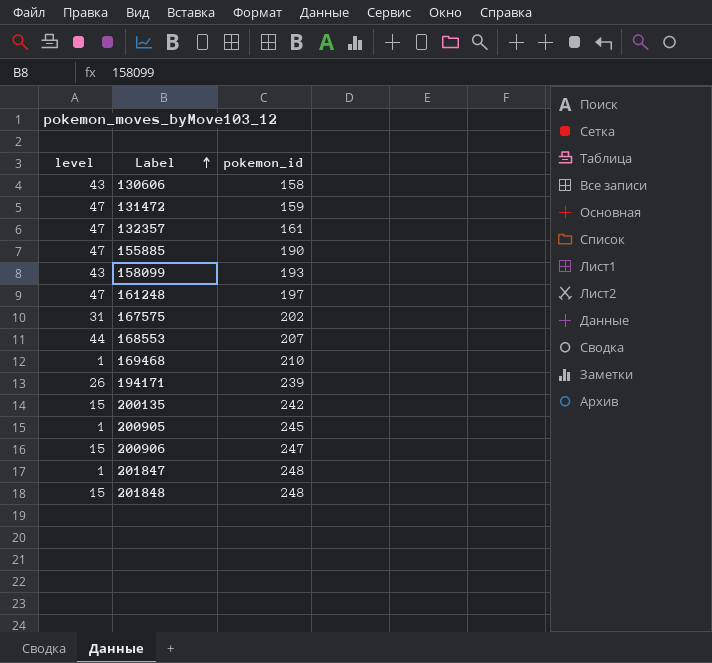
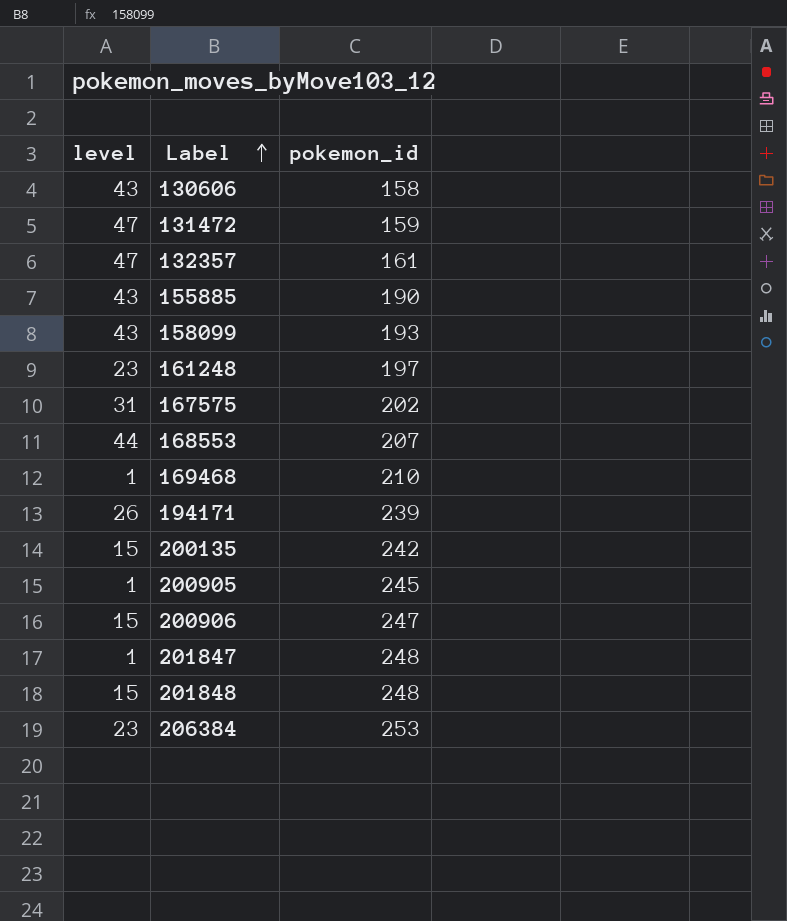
155885 | level: 47 -> 43
161248 | level: 47 -> 23
row 206384: none -> 23 | 253

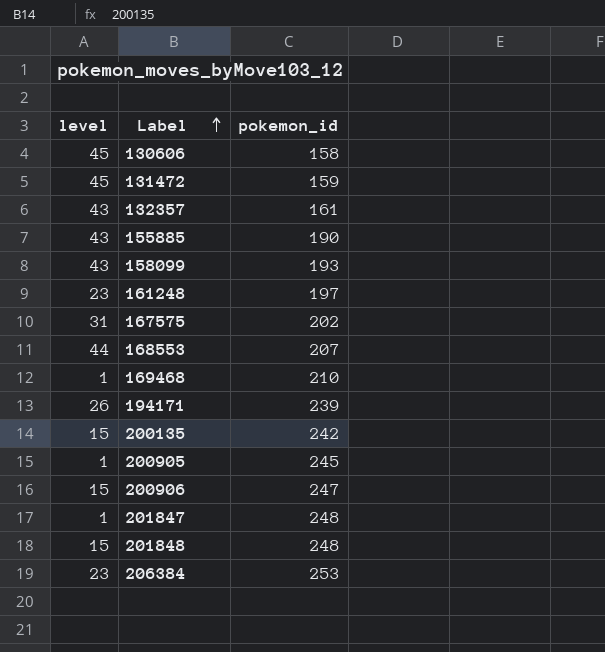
130606 | level: 43 -> 45
131472 | level: 47 -> 45
132357 | level: 47 -> 43

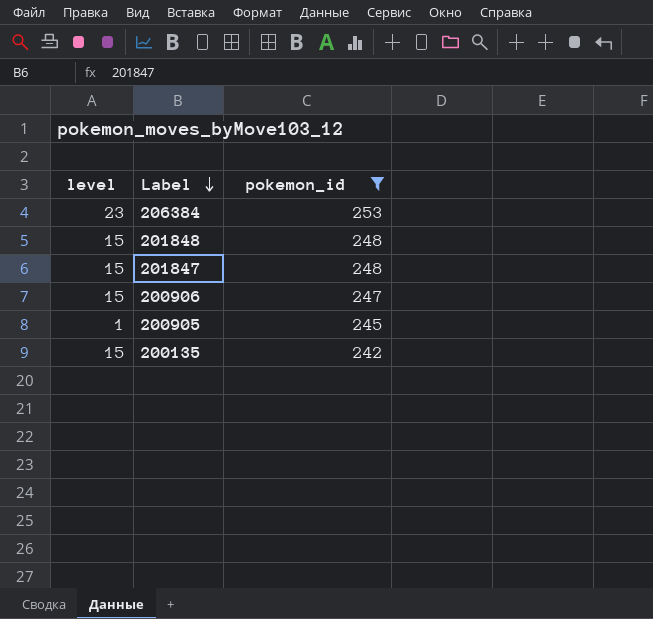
filter: none -> pokemon_id >= 242
row order: Label ascending -> Label descending
201847 | level: 1 -> 15

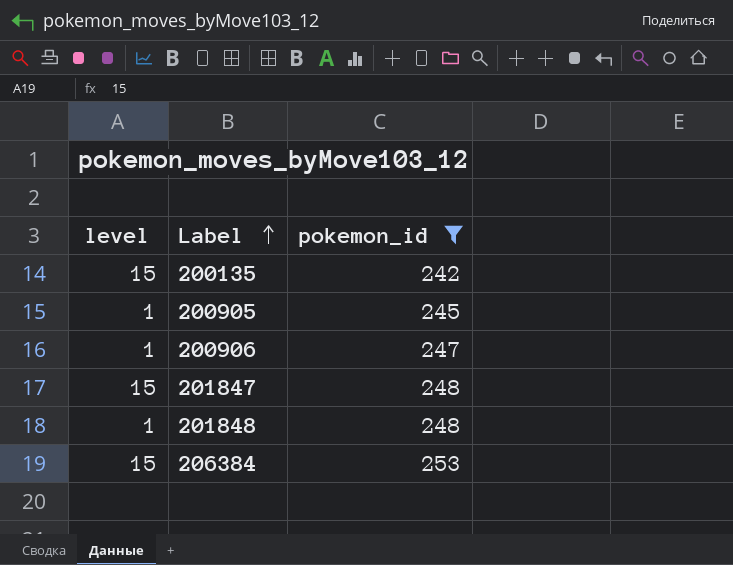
row order: Label descending -> Label ascending
200906 | level: 15 -> 1
201848 | level: 15 -> 1
206384 | level: 23 -> 15

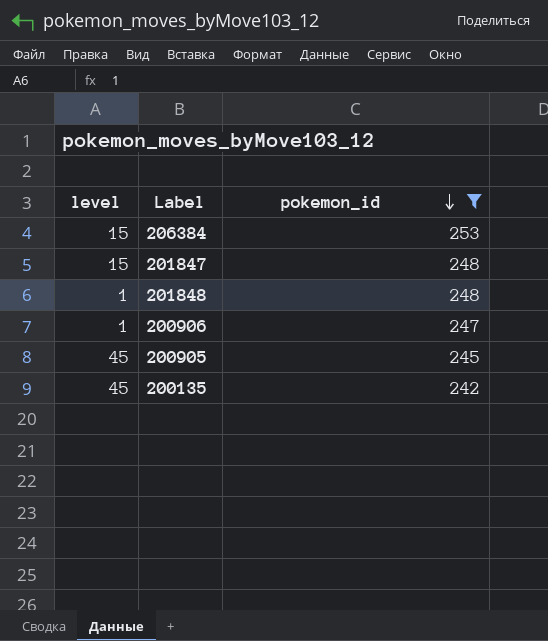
row order: Label ascending -> pokemon_id descending
200905 | level: 1 -> 45
200135 | level: 15 -> 45

